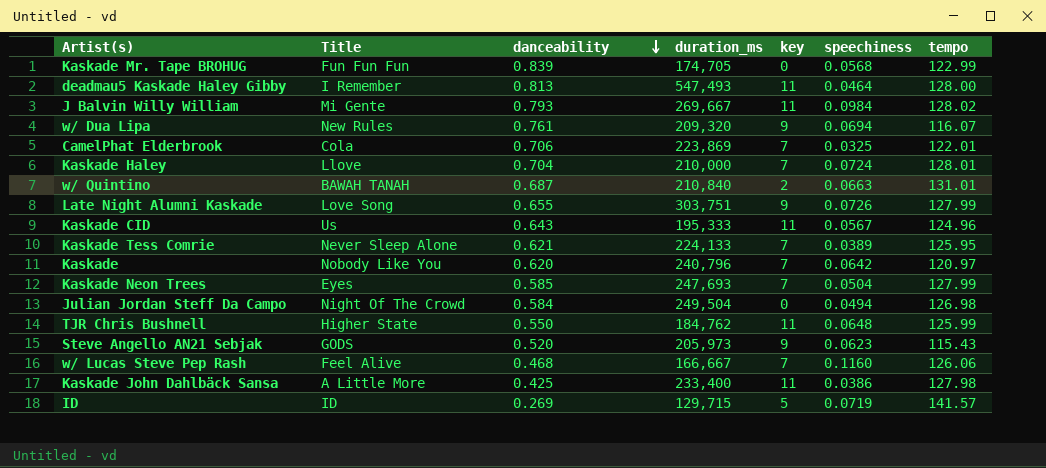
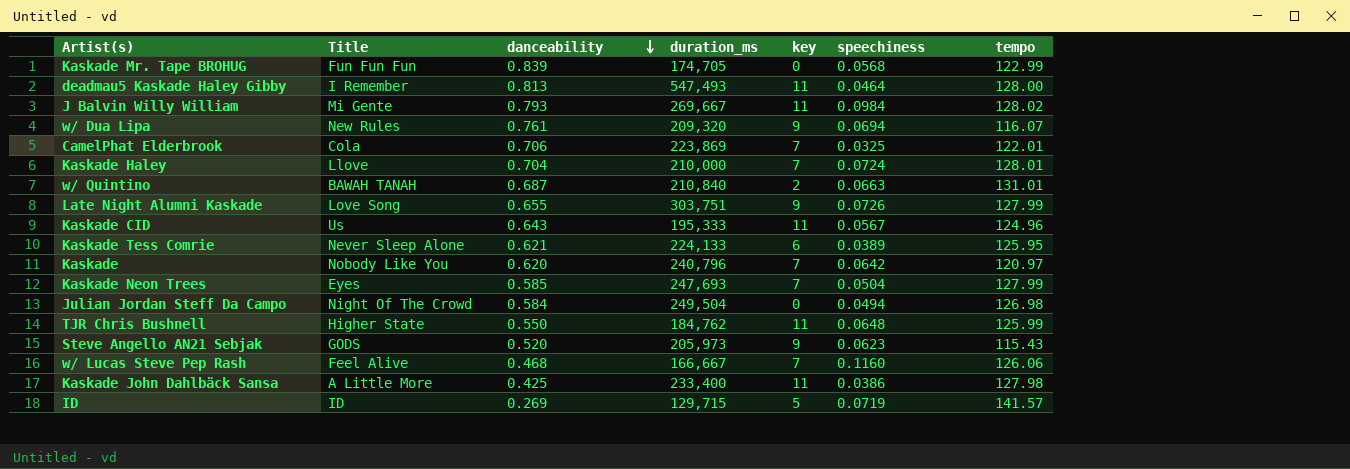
Kaskade Tess Comrie | key: 7 -> 6

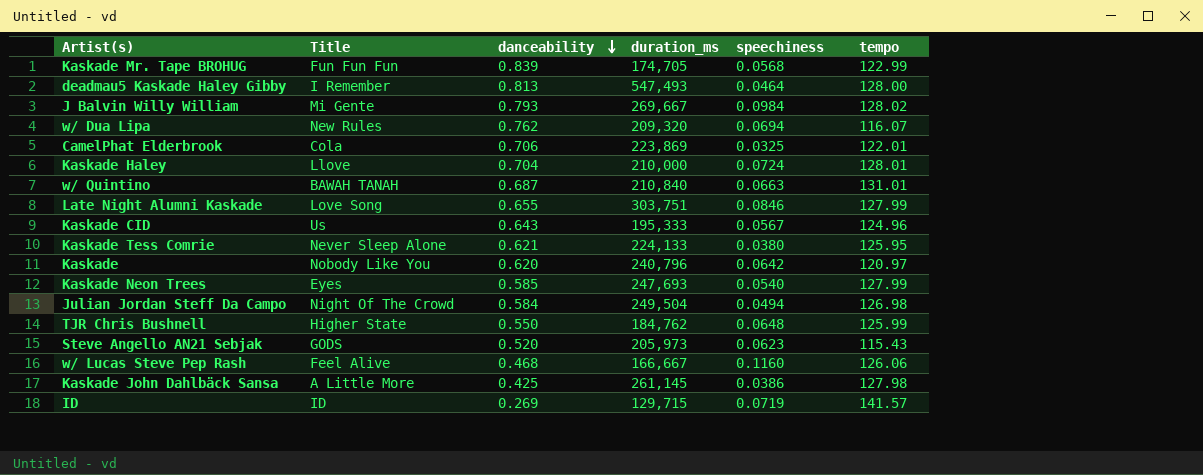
column key | position: 5 -> none
w/ Dua Lipa | danceability: 0.761 -> 0.762
Late Night Alumni Kaskade | speechiness: 0.0726 -> 0.0846
Kaskade Tess Comrie | speechiness: 0.0389 -> 0.0380
Kaskade Neon Trees | speechiness: 0.0504 -> 0.0540
Kaskade John Dahlbäck Sansa | duration_ms: 233,400 -> 261,145

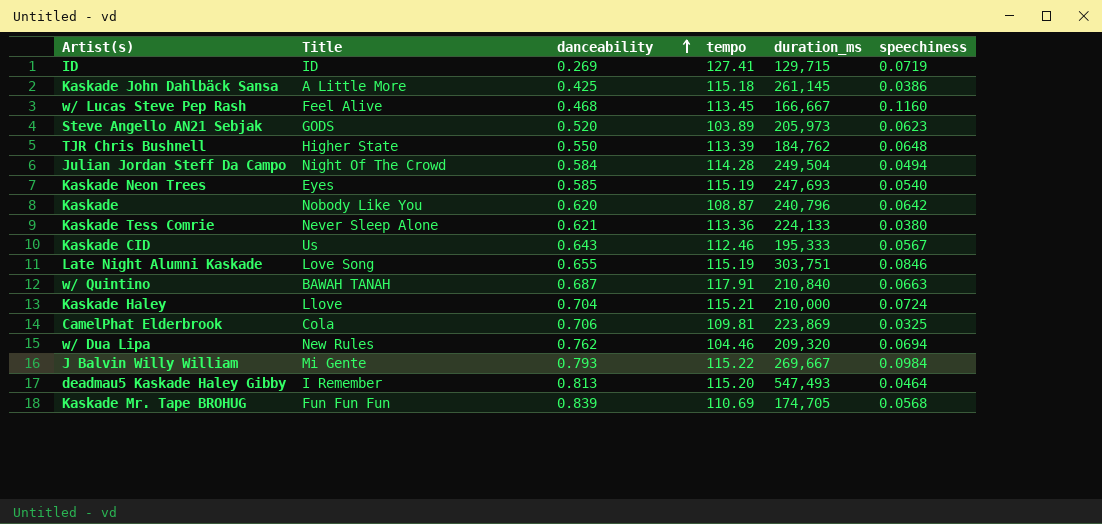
row order: danceability descending -> danceability ascending
column tempo | position: 6 -> 4
ID | tempo: 141.57 -> 127.41
Kaskade John Dahlbäck Sansa | tempo: 127.98 -> 115.18
w/ Lucas Steve Pep Rash | tempo: 126.06 -> 113.45
Steve Angello AN21 Sebjak | tempo: 115.43 -> 103.89
TJR Chris Bushnell | tempo: 125.99 -> 113.39
Julian Jordan Steff Da Campo | tempo: 126.98 -> 114.28
Kaskade Neon Trees | tempo: 127.99 -> 115.19
Kaskade | tempo: 120.97 -> 108.87
Kaskade Tess Comrie | tempo: 125.95 -> 113.36
Kaskade CID | tempo: 124.96 -> 112.46
Late Night Alumni Kaskade | tempo: 127.99 -> 115.19
w/ Quintino | tempo: 131.01 -> 117.91
Kaskade Haley | tempo: 128.01 -> 115.21
CamelPhat Elderbrook | tempo: 122.01 -> 109.81
w/ Dua Lipa | tempo: 116.07 -> 104.46
J Balvin Willy William | tempo: 128.02 -> 115.22
deadmau5 Kaskade Haley Gibby | tempo: 128.00 -> 115.20
Kaskade Mr. Tape BROHUG | tempo: 122.99 -> 110.69

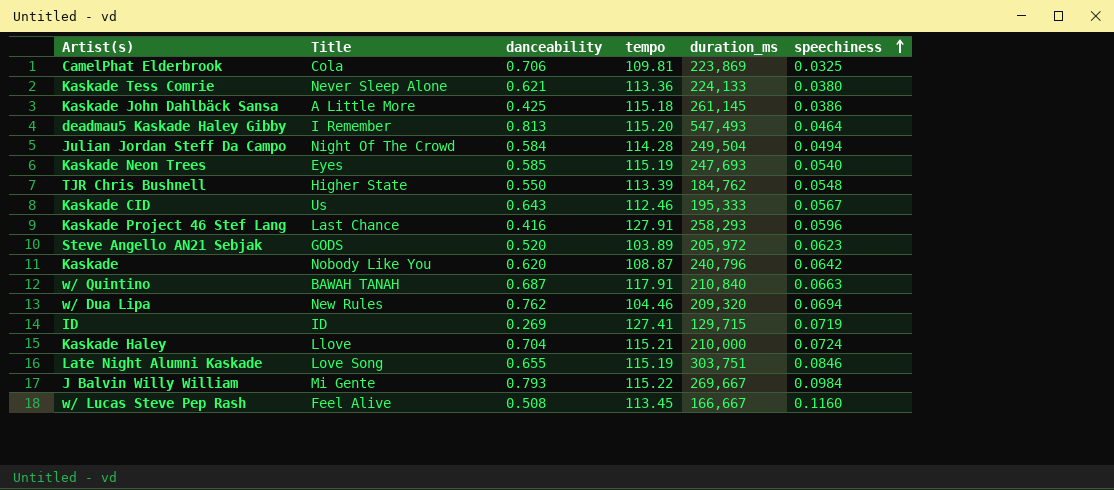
row order: danceability ascending -> speechiness ascending
row Kaskade Mr. Tape BROHUG: Fun Fun Fun | 0.839 | 110.69 | 174,705 | 0.0568 -> none
TJR Chris Bushnell | speechiness: 0.0648 -> 0.0548
row Kaskade Project 46 Stef Lang: none -> Last Chance | 0.416 | 127.91 | 258,293 | 0.0596
Steve Angello AN21 Sebjak | duration_ms: 205,973 -> 205,972
w/ Lucas Steve Pep Rash | danceability: 0.468 -> 0.508

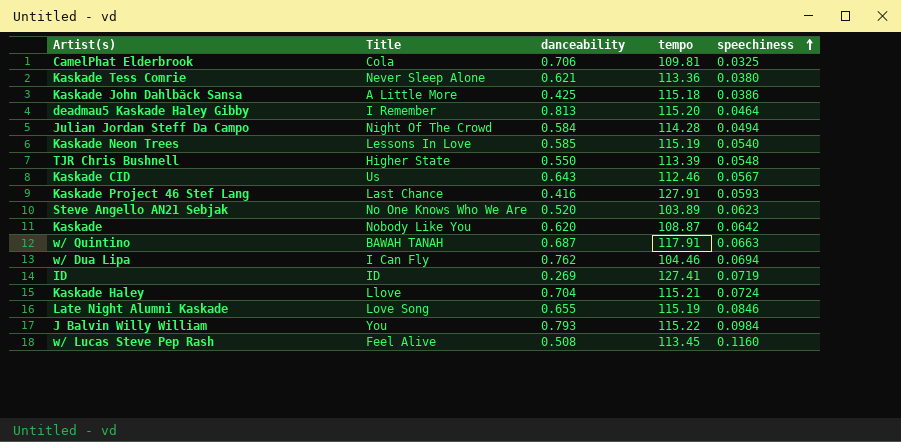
column duration_ms | position: 5 -> none
Kaskade Neon Trees | Title: Eyes -> Lessons In Love
Kaskade Project 46 Stef Lang | speechiness: 0.0596 -> 0.0593
Steve Angello AN21 Sebjak | Title: GODS -> No One Knows Who We Are
w/ Dua Lipa | Title: New Rules -> I Can Fly
J Balvin Willy William | Title: Mi Gente -> You

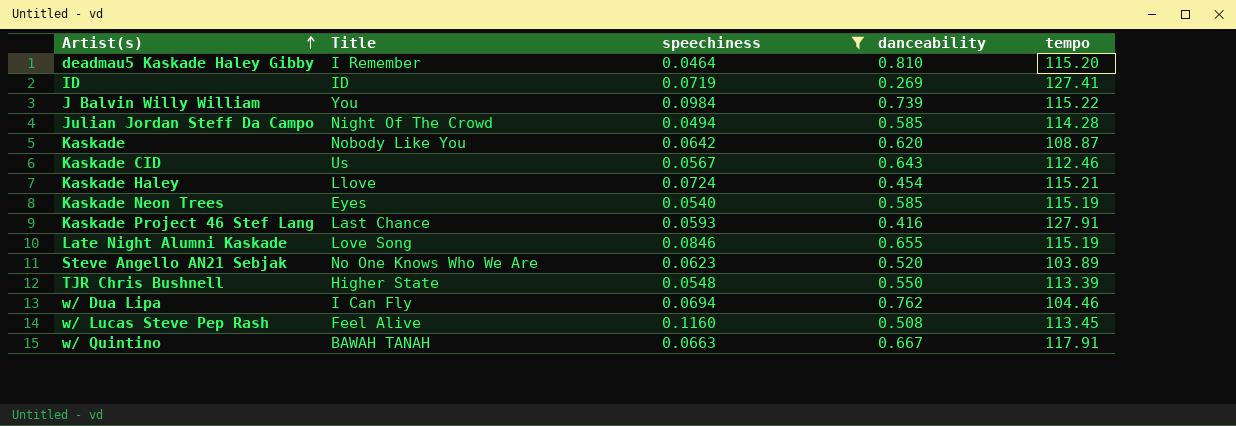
filter: none -> speechiness >= 0.0464
row order: speechiness ascending -> Artist(s) ascending
column speechiness | position: 5 -> 3
deadmau5 Kaskade Haley Gibby | danceability: 0.813 -> 0.810
J Balvin Willy William | danceability: 0.793 -> 0.739
Julian Jordan Steff Da Campo | danceability: 0.584 -> 0.585
Kaskade Haley | danceability: 0.704 -> 0.454
Kaskade Neon Trees | Title: Lessons In Love -> Eyes
w/ Quintino | danceability: 0.687 -> 0.667

